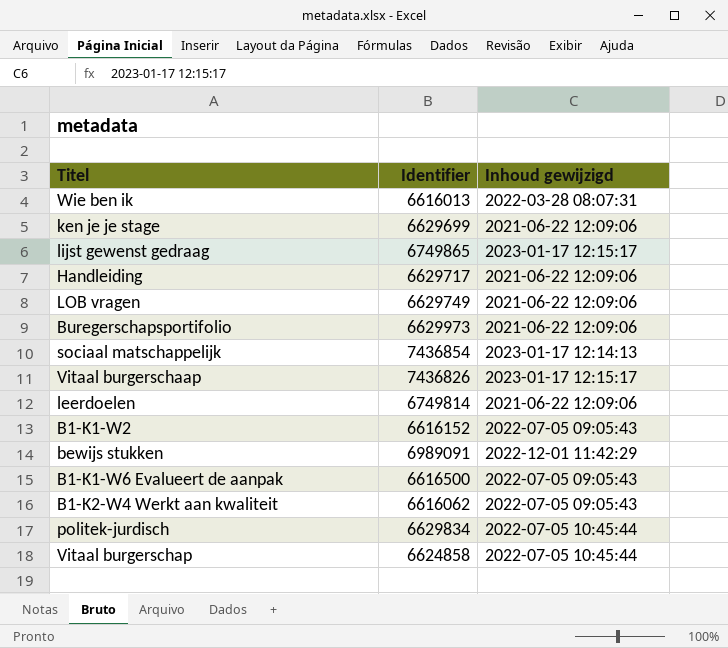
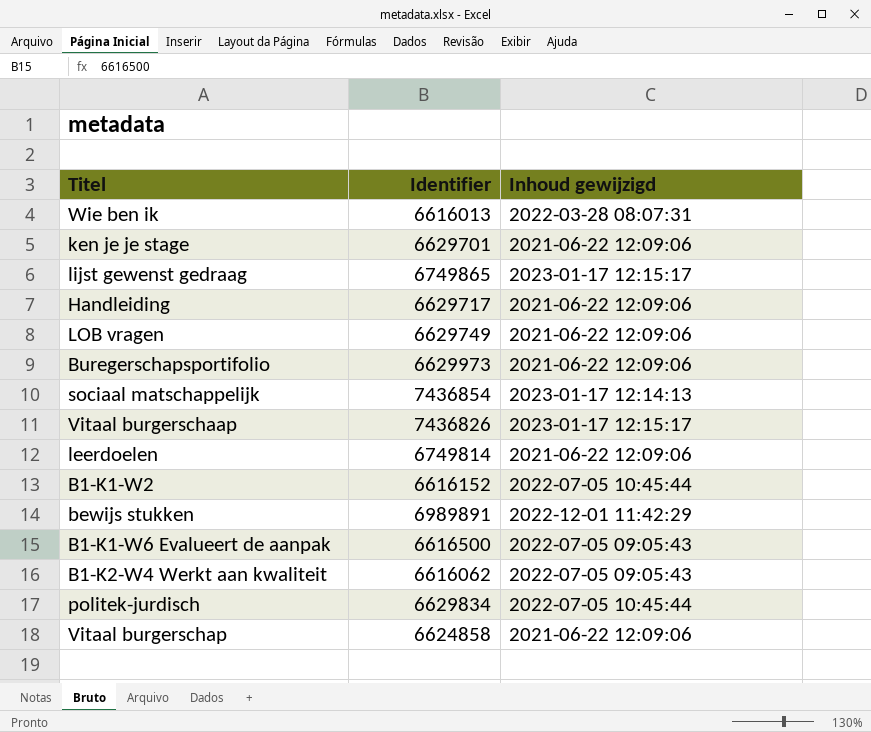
ken je je stage | Identifier: 6629699 -> 6629701
B1-K1-W2 | Inhoud gewijzigd: 2022-07-05 09:05:43 -> 2022-07-05 10:45:44
bewijs stukken | Identifier: 6989091 -> 6989891
Vitaal burgerschap | Inhoud gewijzigd: 2022-07-05 10:45:44 -> 2021-06-22 12:09:06

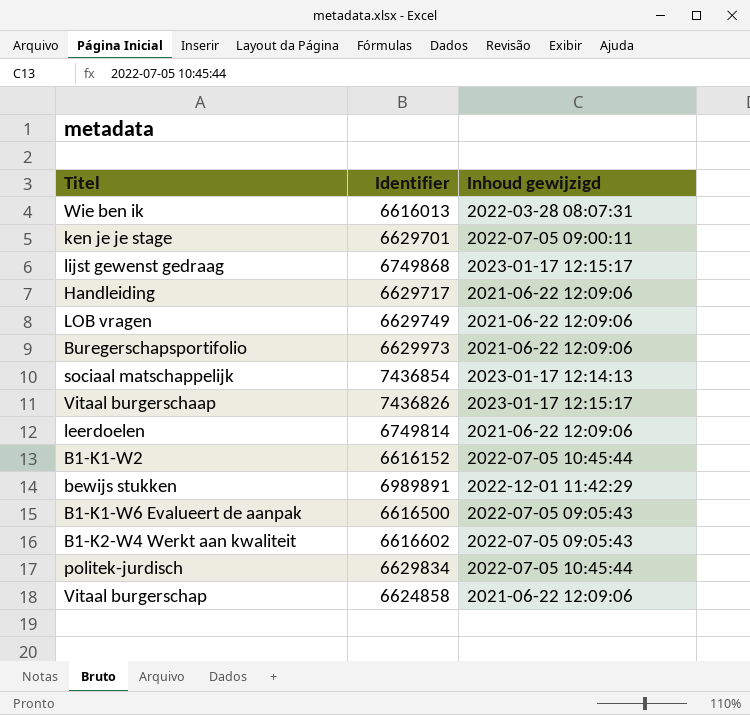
ken je je stage | Inhoud gewijzigd: 2021-06-22 12:09:06 -> 2022-07-05 09:00:11
lijst gewenst gedraag | Identifier: 6749865 -> 6749868
B1-K2-W4 Werkt aan kwaliteit | Identifier: 6616062 -> 6616602

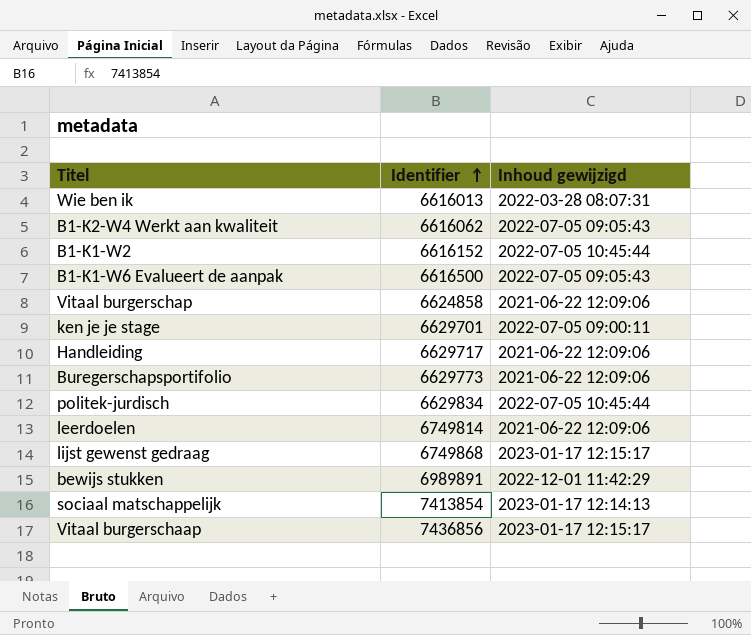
row order: none -> Identifier ascending
row LOB vragen: 6629749 | 2021-06-22 12:09:06 -> none
B1-K2-W4 Werkt aan kwaliteit | Identifier: 6616602 -> 6616062
Buregerschapsportifolio | Identifier: 6629973 -> 6629773
sociaal matschappelijk | Identifier: 7436854 -> 7413854
Vitaal burgerschaap | Identifier: 7436826 -> 7436856

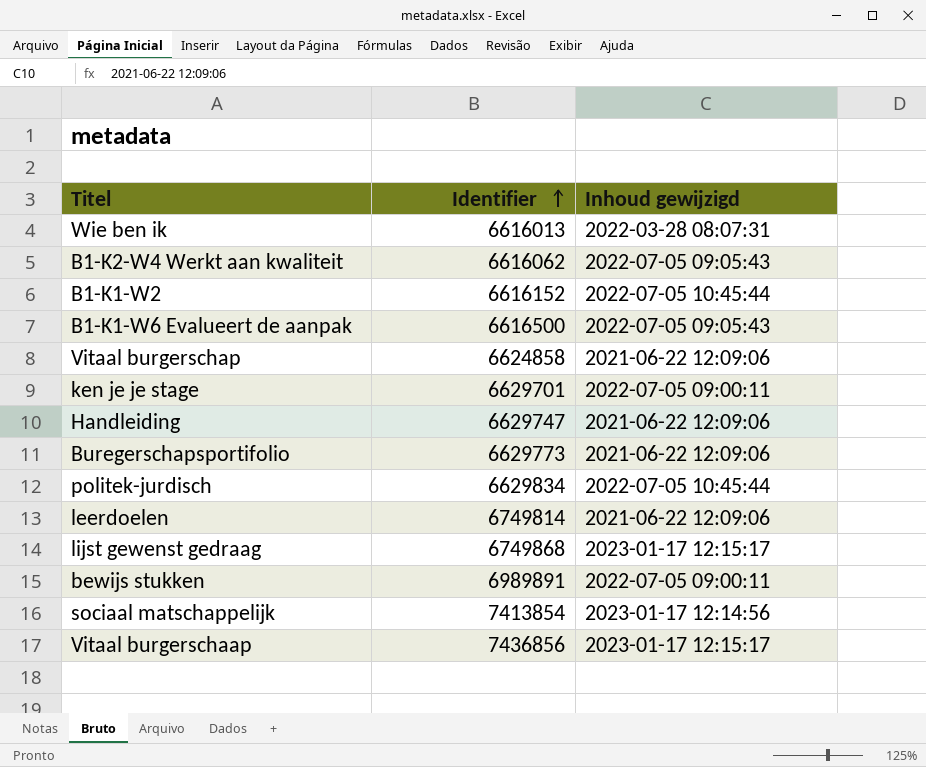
Handleiding | Identifier: 6629717 -> 6629747
bewijs stukken | Inhoud gewijzigd: 2022-12-01 11:42:29 -> 2022-07-05 09:00:11
sociaal matschappelijk | Inhoud gewijzigd: 2023-01-17 12:14:13 -> 2023-01-17 12:14:56

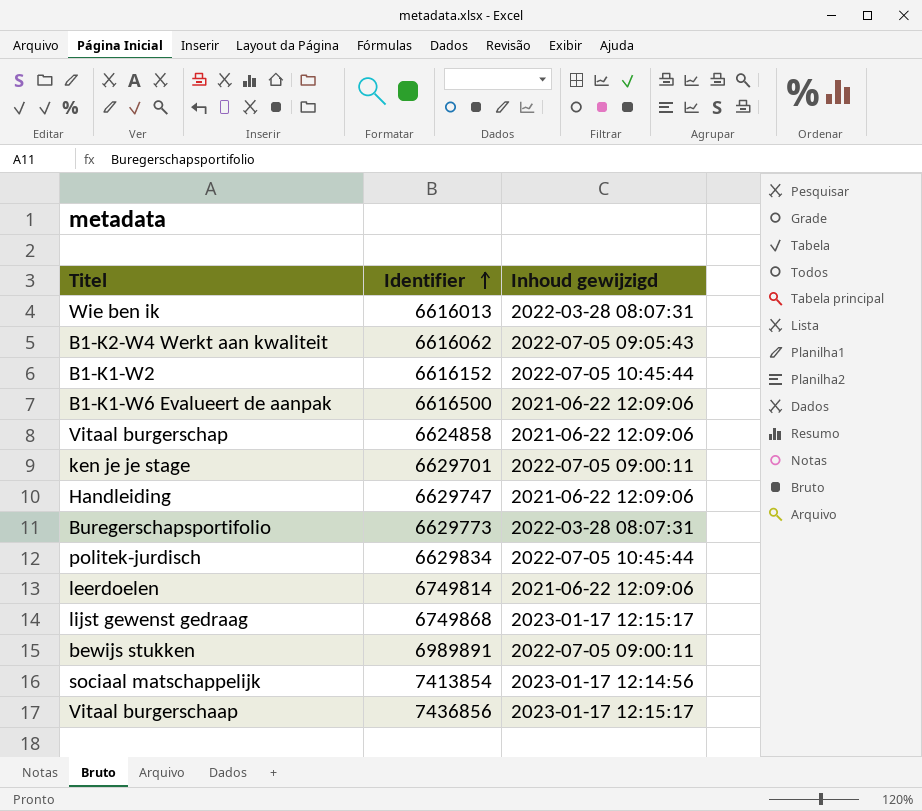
B1-K1-W6 Evalueert de aanpak | Inhoud gewijzigd: 2022-07-05 09:05:43 -> 2021-06-22 12:09:06
Buregerschapsportifolio | Inhoud gewijzigd: 2021-06-22 12:09:06 -> 2022-03-28 08:07:31

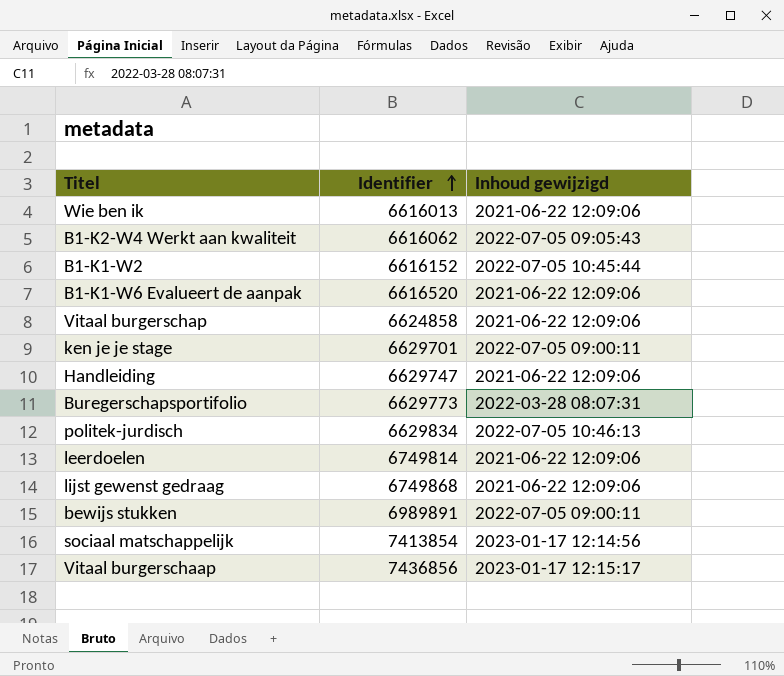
Wie ben ik | Inhoud gewijzigd: 2022-03-28 08:07:31 -> 2021-06-22 12:09:06
B1-K1-W6 Evalueert de aanpak | Identifier: 6616500 -> 6616520
politek-jurdisch | Inhoud gewijzigd: 2022-07-05 10:45:44 -> 2022-07-05 10:46:13
lijst gewenst gedraag | Inhoud gewijzigd: 2023-01-17 12:15:17 -> 2021-06-22 12:09:06

